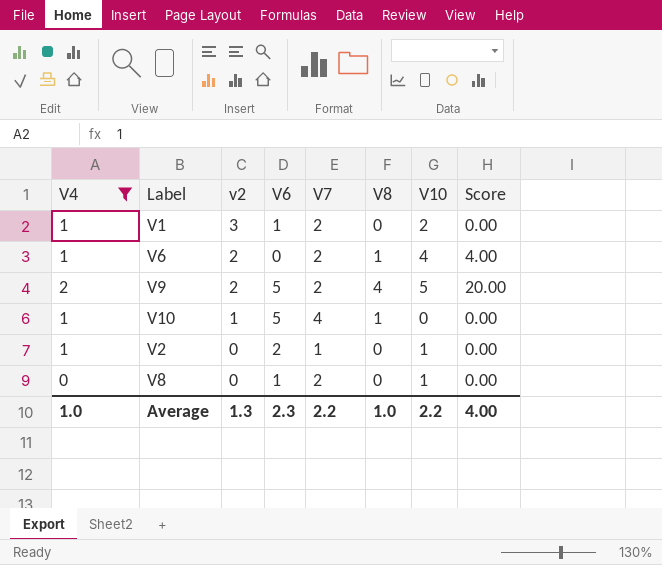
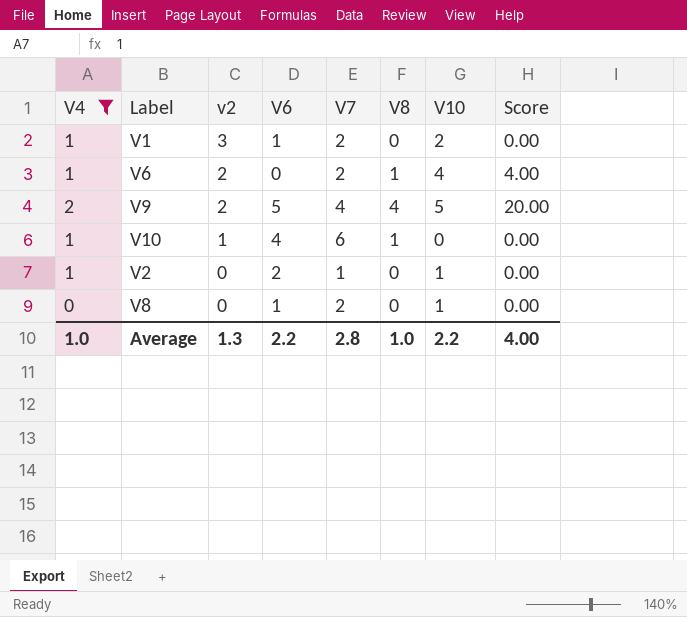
V9 | V7: 2 -> 4
V10 | V6: 5 -> 4
V10 | V7: 4 -> 6
Average | V6: 2.3 -> 2.2
Average | V7: 2.2 -> 2.8

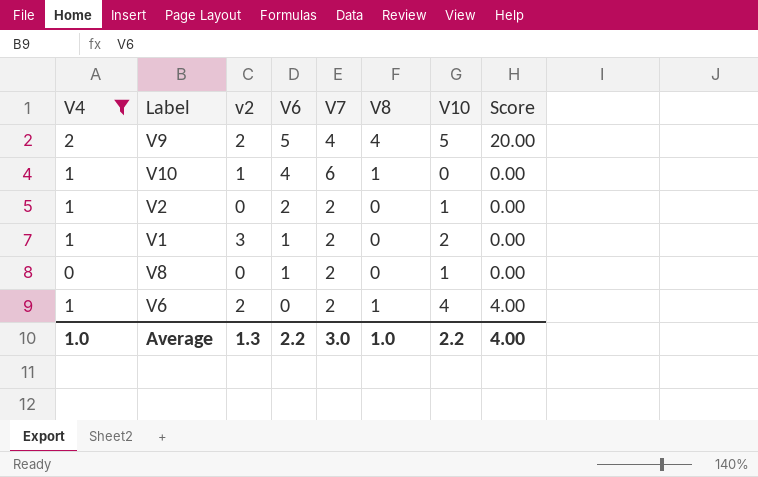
row order: v2 descending -> V6 descending
V2 | V7: 1 -> 2
Average | V7: 2.8 -> 3.0

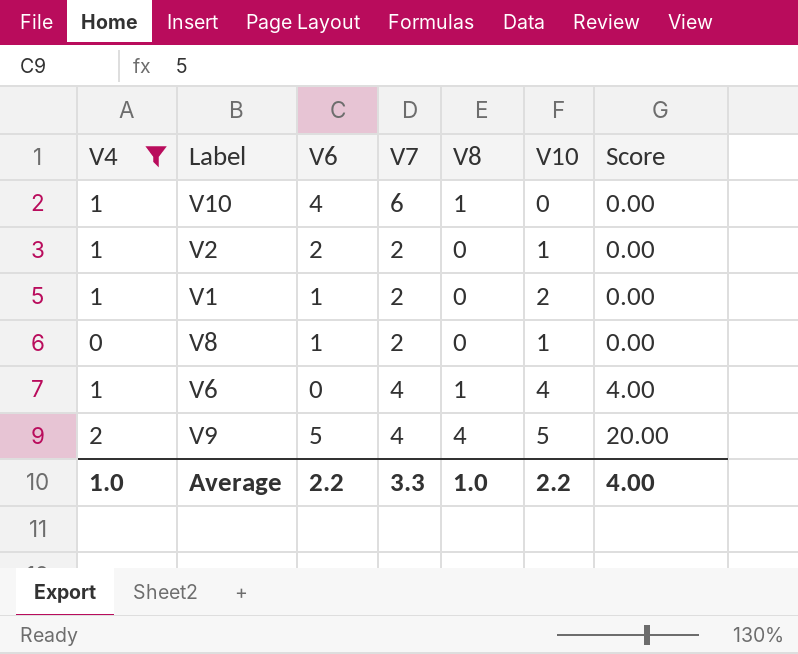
row order: V6 descending -> Score ascending
column v2 | position: 3 -> none
V6 | V7: 2 -> 4
Average | V7: 3.0 -> 3.3

